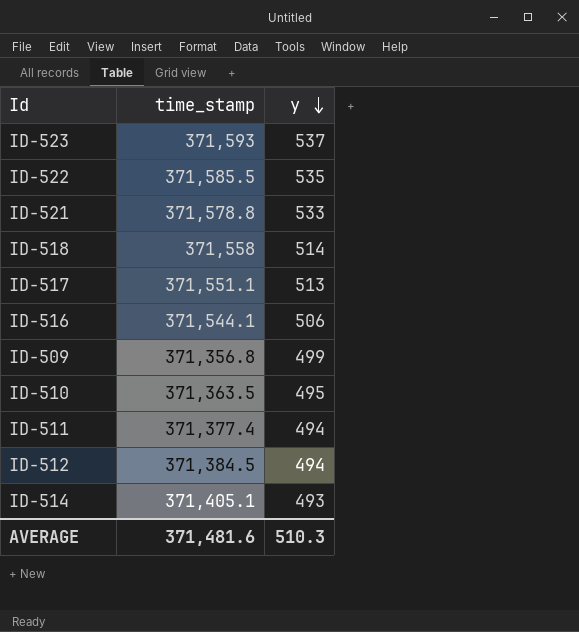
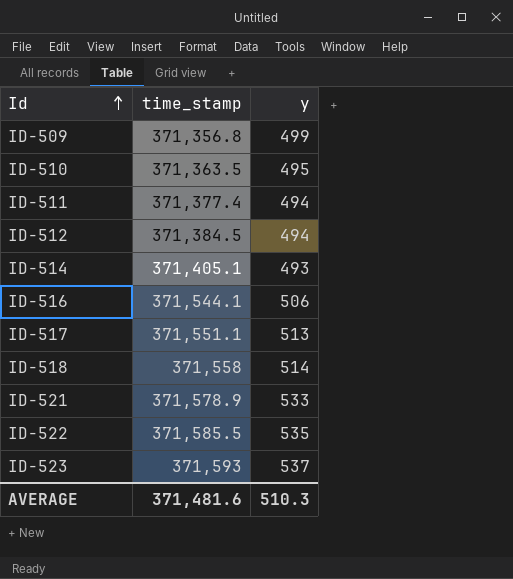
row order: y descending -> Id ascending
ID-521 | time_stamp: 371,578.8 -> 371,578.9

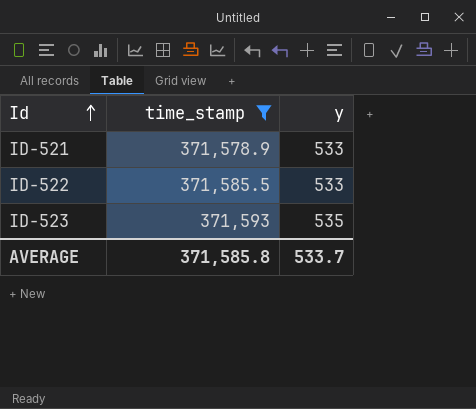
filter: none -> time_stamp >= 371,578.9
ID-522 | y: 535 -> 533
ID-523 | y: 537 -> 535
AVERAGE | time_stamp: 371,481.6 -> 371,585.8
AVERAGE | y: 510.3 -> 533.7

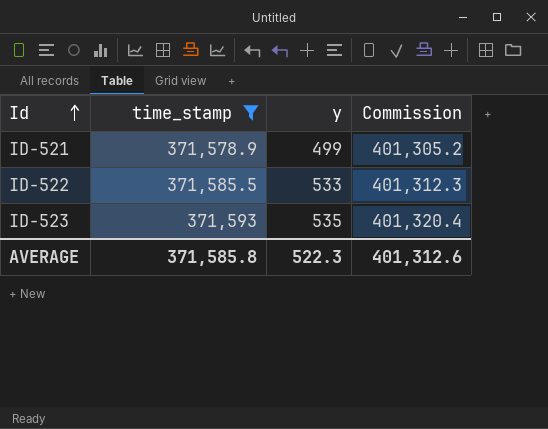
column Commission | formula: none -> [time_stamp] * 1.08
ID-521 | y: 533 -> 499
AVERAGE | y: 533.7 -> 522.3

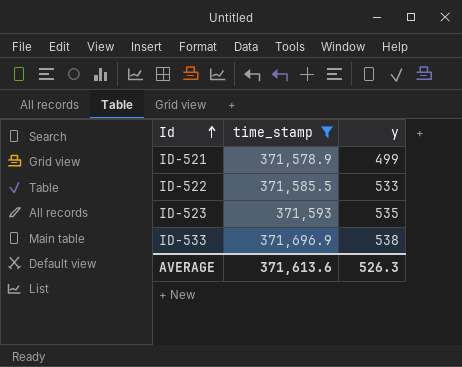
column Commission | formula: [time_stamp] * 1.08 -> none
row ID-533: none -> 371,696.9 | 538
AVERAGE | time_stamp: 371,585.8 -> 371,613.6
AVERAGE | y: 522.3 -> 526.3

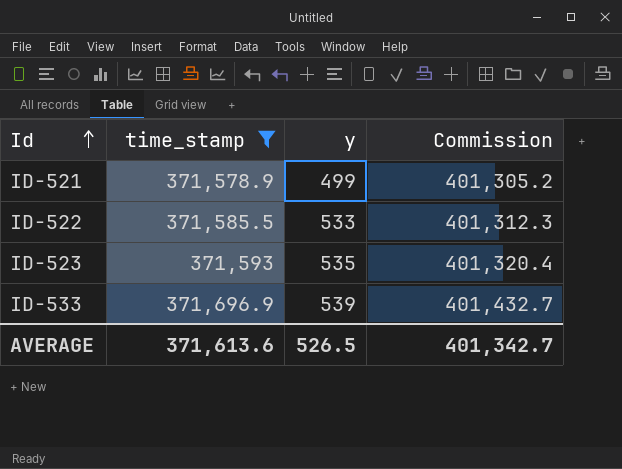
column Commission | formula: none -> [time_stamp] * 1.08
ID-533 | y: 538 -> 539
AVERAGE | y: 526.3 -> 526.5

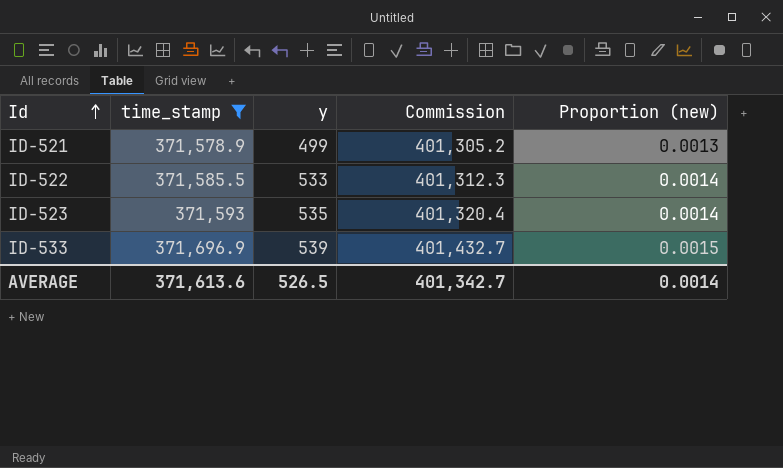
column Proportion (new) | formula: none -> [y] / [time_stamp]

